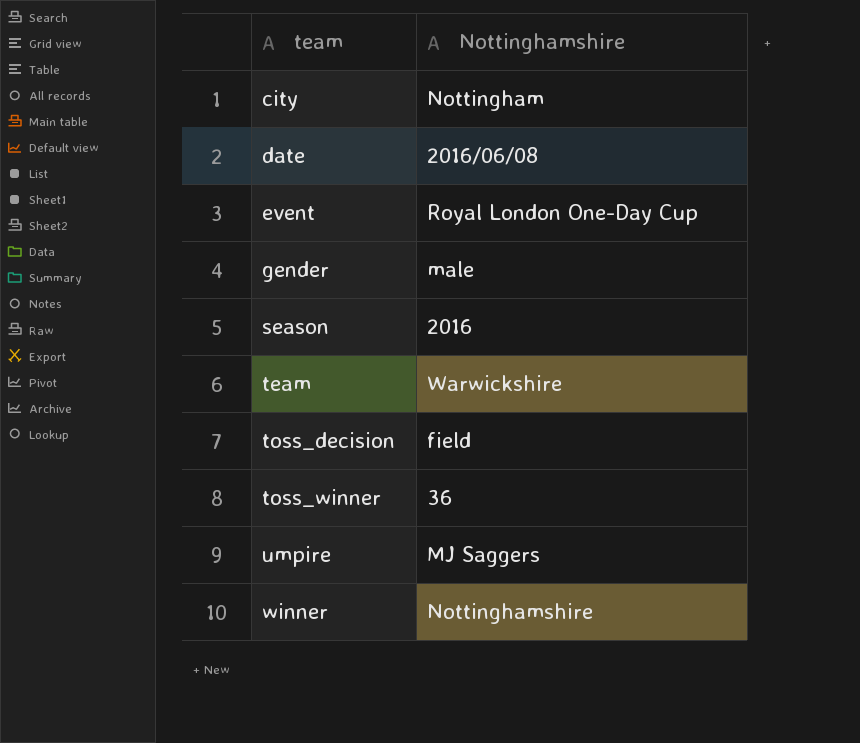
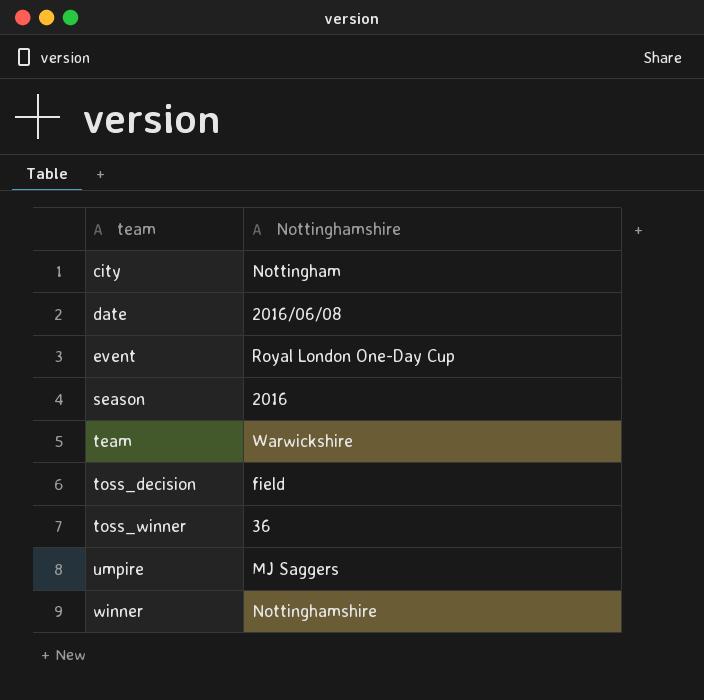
row gender: male -> none

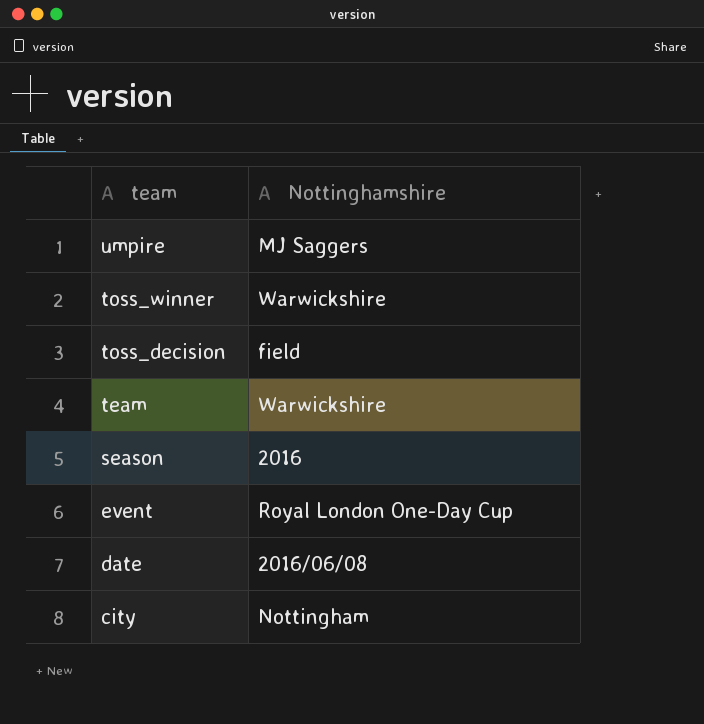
row order: team ascending -> team descending
row winner: Nottinghamshire -> none
toss_winner | Nottinghamshire: 36 -> Warwickshire

